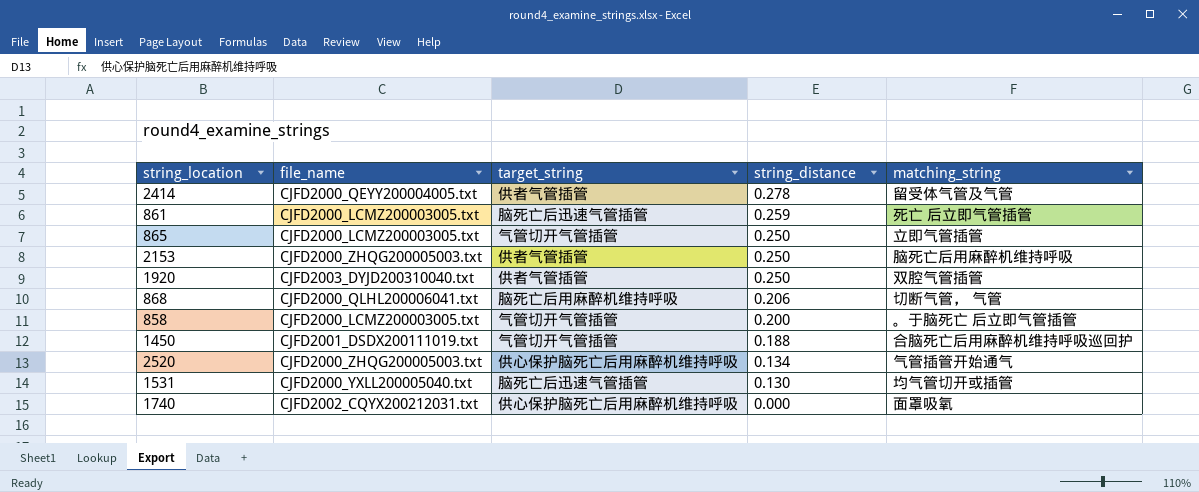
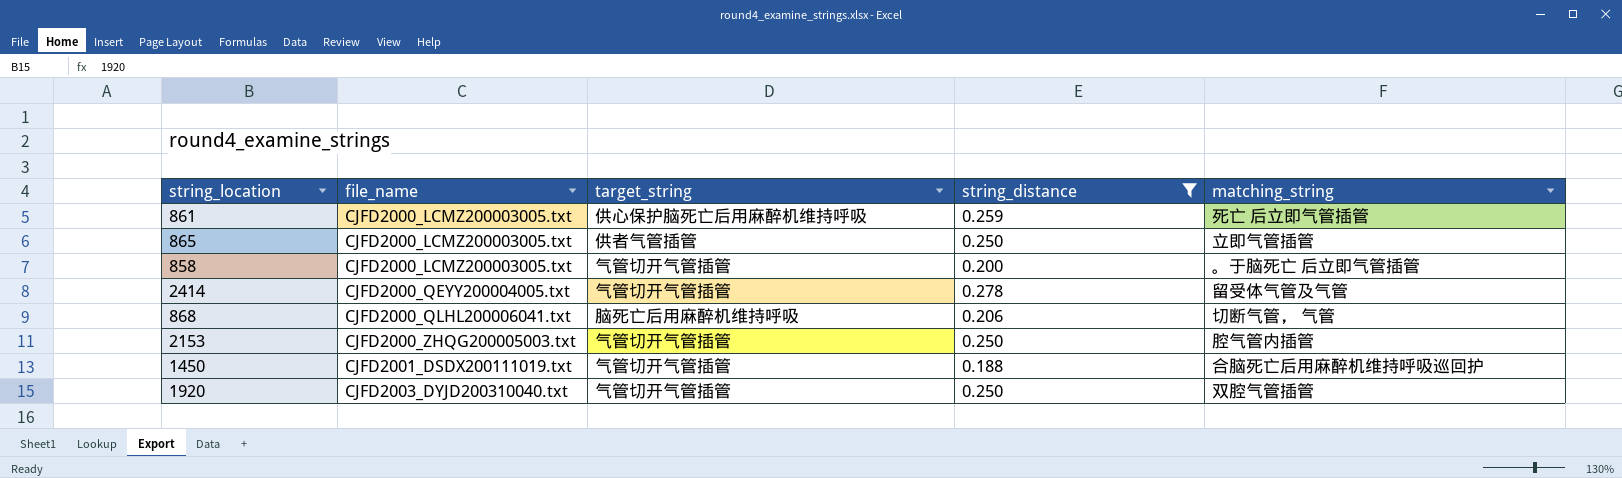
filter: none -> string_distance >= 0.188
row order: string_distance descending -> file_name ascending
861 | target_string: 脑死亡后迅速气管插管 -> 供心保护脑死亡后用麻醉机维持呼吸
865 | target_string: 气管切开气管插管 -> 供者气管插管
2414 | target_string: 供者气管插管 -> 气管切开气管插管
2153 | target_string: 供者气管插管 -> 气管切开气管插管
2153 | matching_string: 脑死亡后用麻醉机维持呼吸 -> 腔气管内插管
1920 | target_string: 供者气管插管 -> 气管切开气管插管

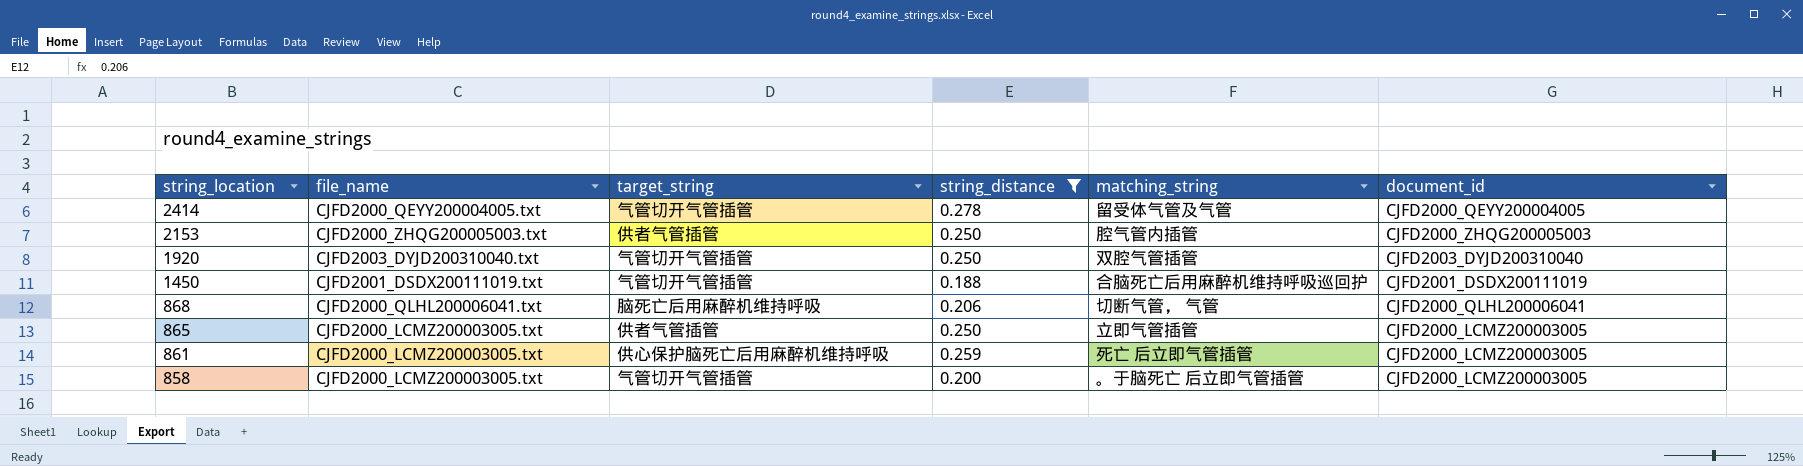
row order: file_name ascending -> string_location descending
column document_id | position: none -> 6
2153 | target_string: 气管切开气管插管 -> 供者气管插管

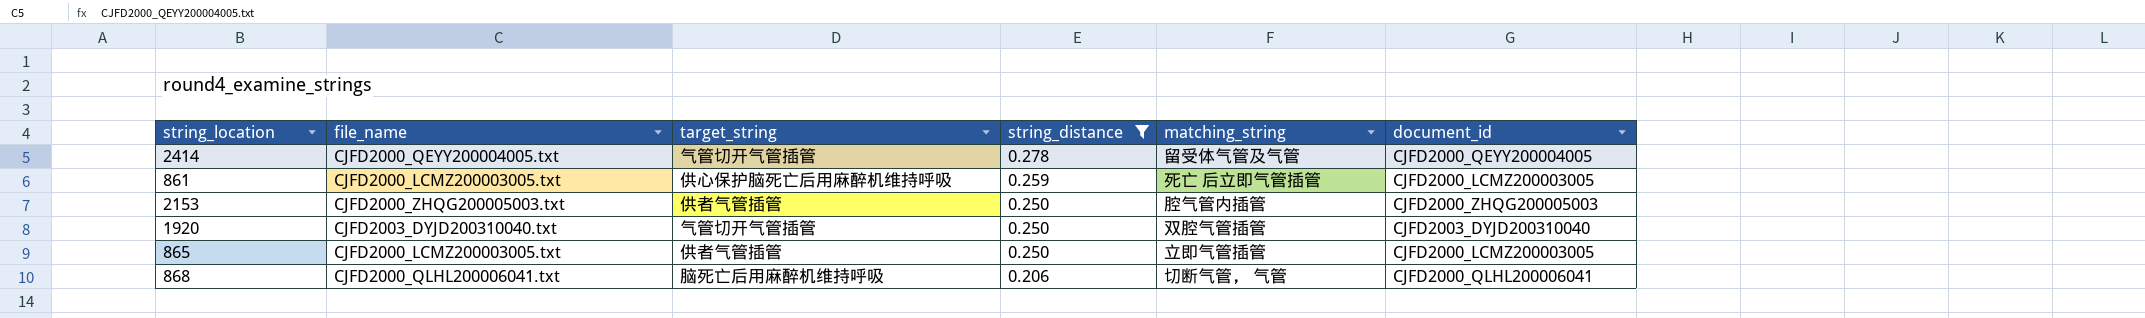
row order: string_location descending -> string_distance descending
row 1450: CJFD2001_DSDX200111019.txt | 气管切开气管插管 | 0.188 | 合脑死亡后用麻醉机维持呼吸巡回护 | CJFD2001_DSDX200111019 -> none
row 858: CJFD2000_LCMZ200003005.txt | 气管切开气管插管 | 0.200 | 。于脑死亡 后立即气管插管 | CJFD2000_LCMZ200003005 -> none

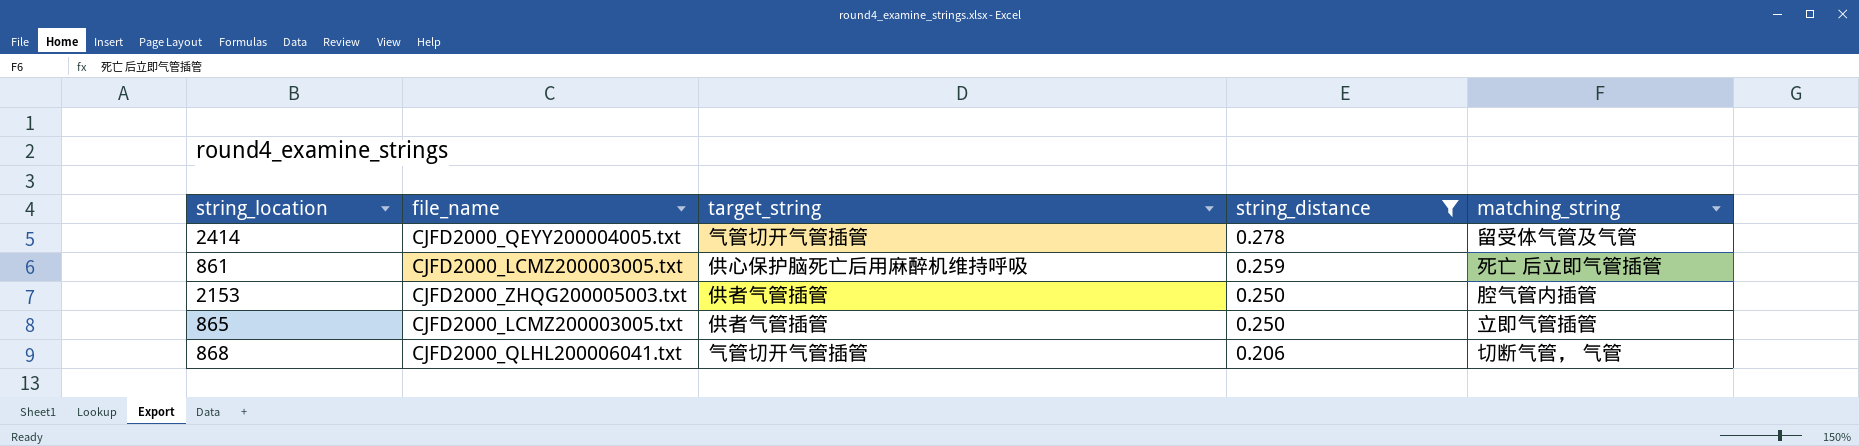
column document_id | position: 6 -> none
row 1920: CJFD2003_DYJD200310040.txt | 气管切开气管插管 | 0.250 | 双腔气管插管 | CJFD2003_DYJD200310040 -> none
868 | target_string: 脑死亡后用麻醉机维持呼吸 -> 气管切开气管插管

